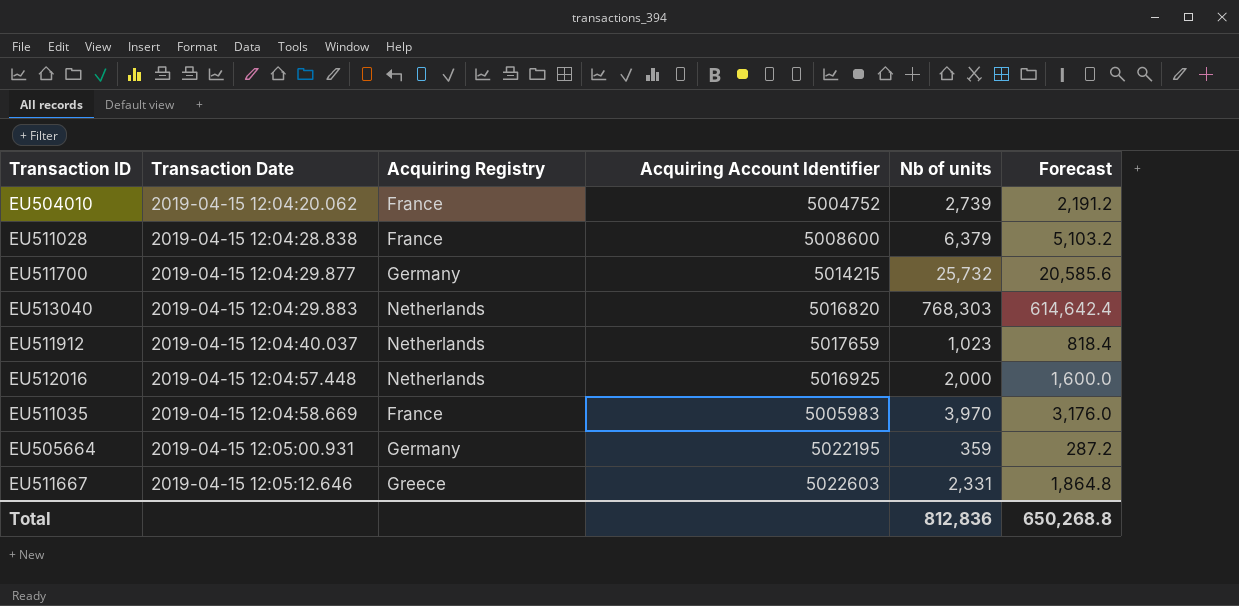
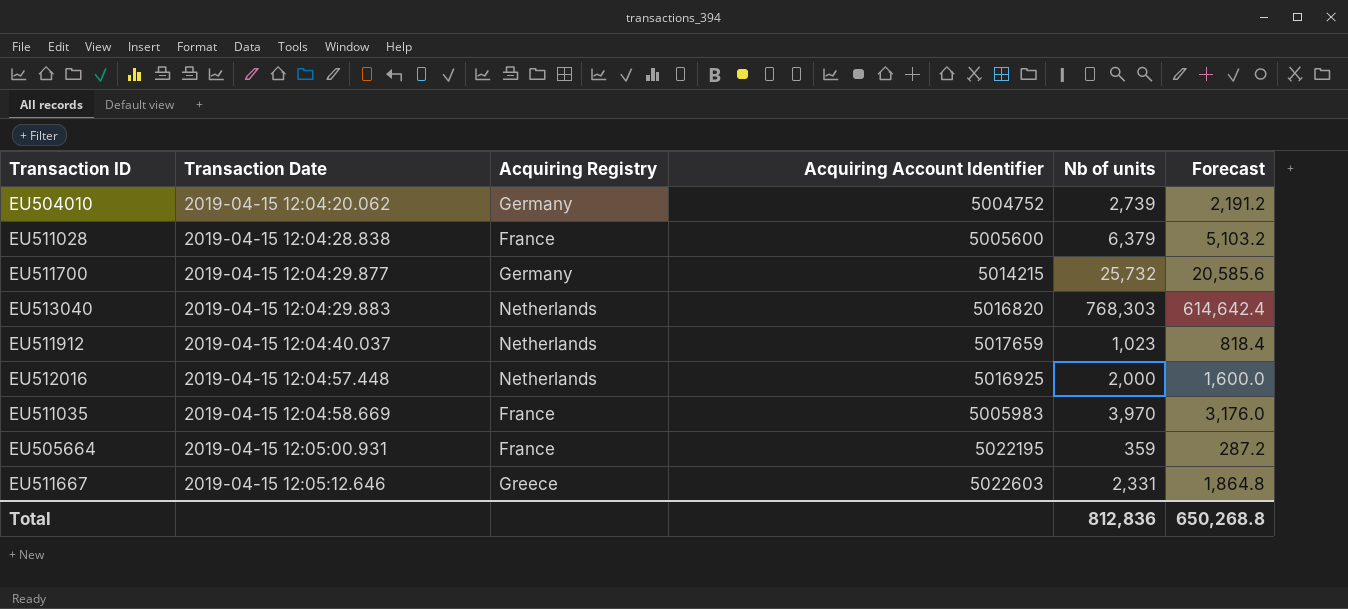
EU504010 | Acquiring Registry: France -> Germany
EU511028 | Acquiring Account Identifier: 5008600 -> 5005600
EU505664 | Acquiring Registry: Germany -> France

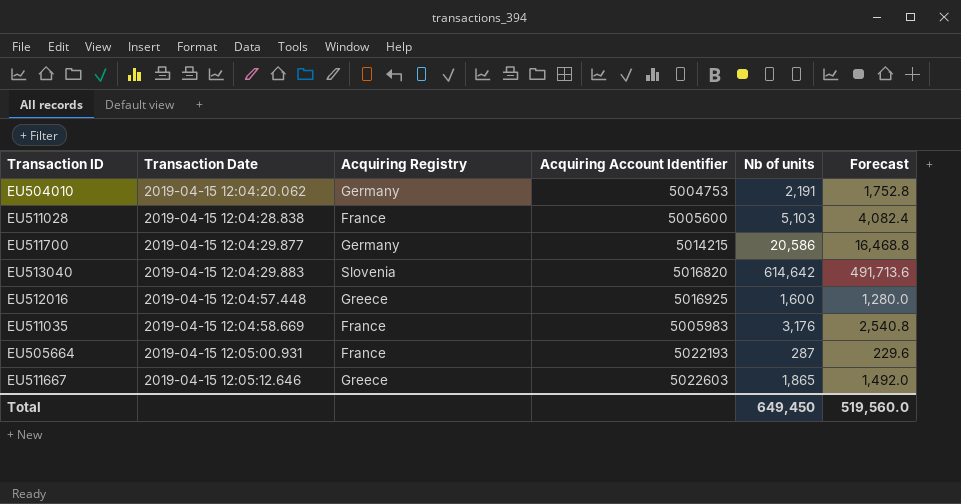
row EU511912: 2019-04-15 12:04:40.037 | Netherlands | 5017659 | 1,023 | 818.4 -> none
EU504010 | Acquiring Account Identifier: 5004752 -> 5004753
EU504010 | Nb of units: 2,739 -> 2,191
EU504010 | Forecast: 2,191.2 -> 1,752.8
EU511028 | Nb of units: 6,379 -> 5,103
EU511028 | Forecast: 5,103.2 -> 4,082.4
EU511700 | Nb of units: 25,732 -> 20,586
EU511700 | Forecast: 20,585.6 -> 16,468.8
EU513040 | Acquiring Registry: Netherlands -> Slovenia
EU513040 | Nb of units: 768,303 -> 614,642
EU513040 | Forecast: 614,642.4 -> 491,713.6
EU512016 | Acquiring Registry: Netherlands -> Greece
EU512016 | Nb of units: 2,000 -> 1,600
EU512016 | Forecast: 1,600.0 -> 1,280.0
EU511035 | Nb of units: 3,970 -> 3,176
EU511035 | Forecast: 3,176.0 -> 2,540.8
EU505664 | Acquiring Account Identifier: 5022195 -> 5022193
EU505664 | Nb of units: 359 -> 287
EU505664 | Forecast: 287.2 -> 229.6
EU511667 | Nb of units: 2,331 -> 1,865
EU511667 | Forecast: 1,864.8 -> 1,492.0
Total | Nb of units: 812,836 -> 649,450
Total | Forecast: 650,268.8 -> 519,560.0

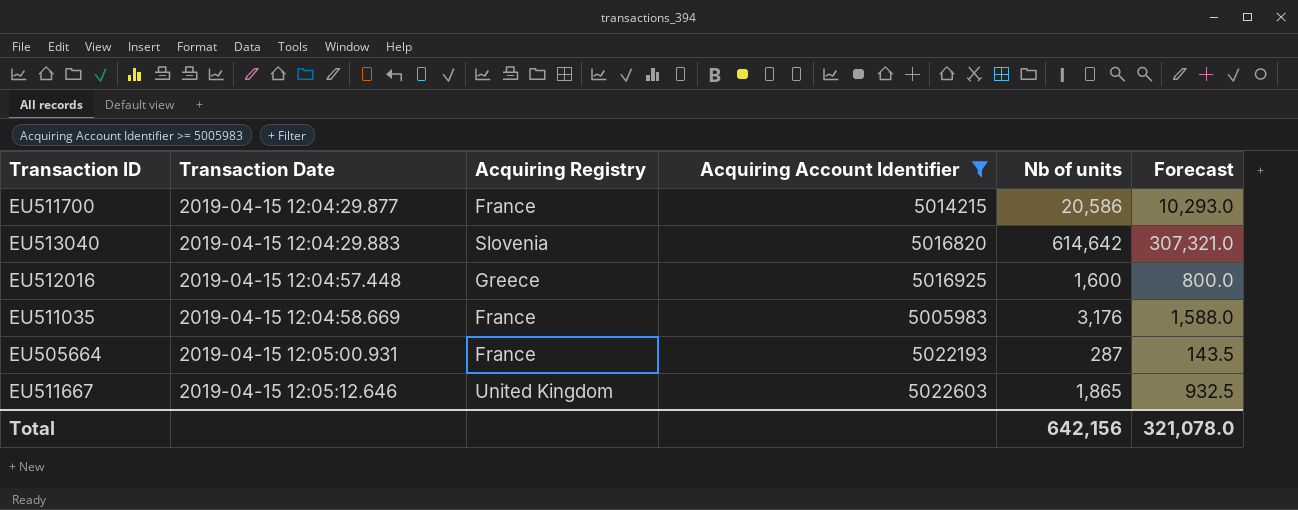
filter: none -> Acquiring Account Identifier >= 5005983
column Forecast | formula: [Nb of units] * 0.8 -> [Nb of units] * 0.5
EU511700 | Acquiring Registry: Germany -> France
EU511667 | Acquiring Registry: Greece -> United Kingdom
Total | Nb of units: 649,450 -> 642,156
Total | Forecast: 519,560.0 -> 321,078.0

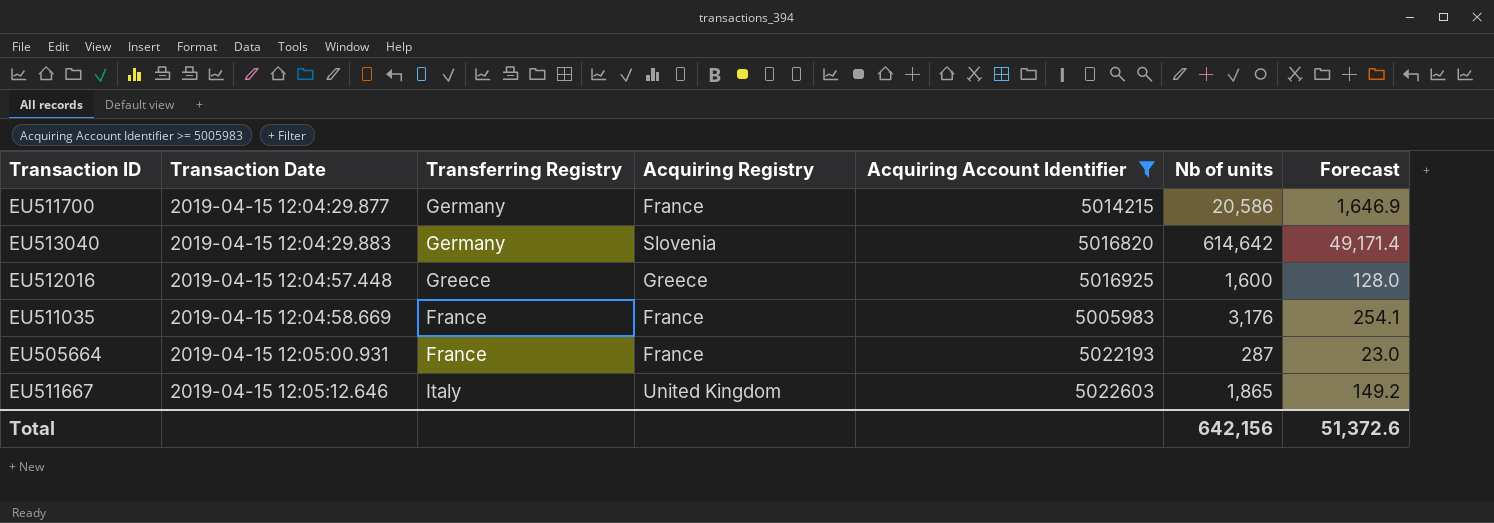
column Transferring Registry | position: none -> 3
column Forecast | formula: [Nb of units] * 0.5 -> [Nb of units] * 0.08
Total | Forecast: 321,078.0 -> 51,372.6

